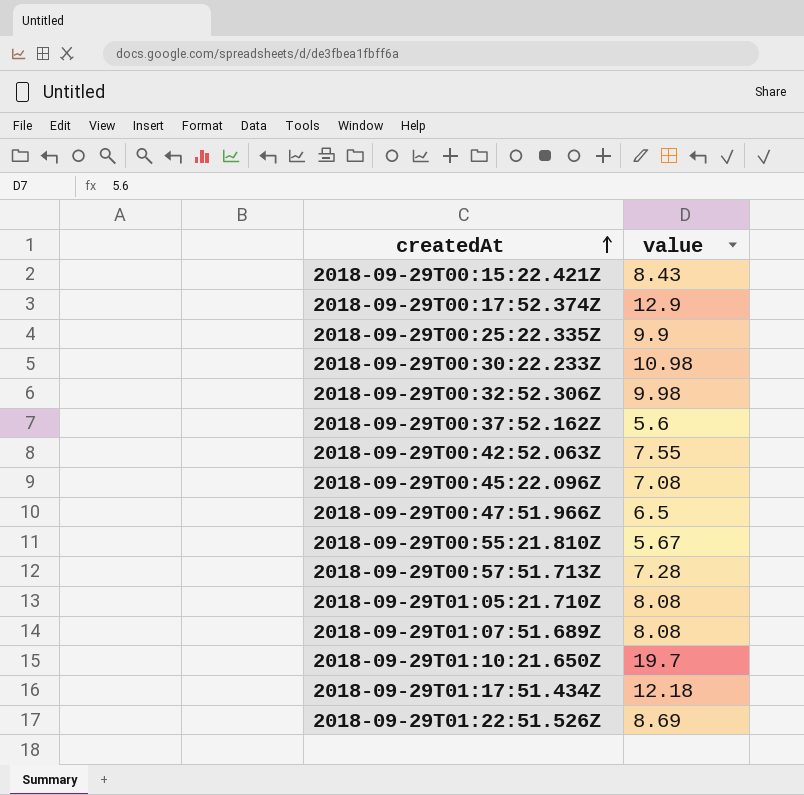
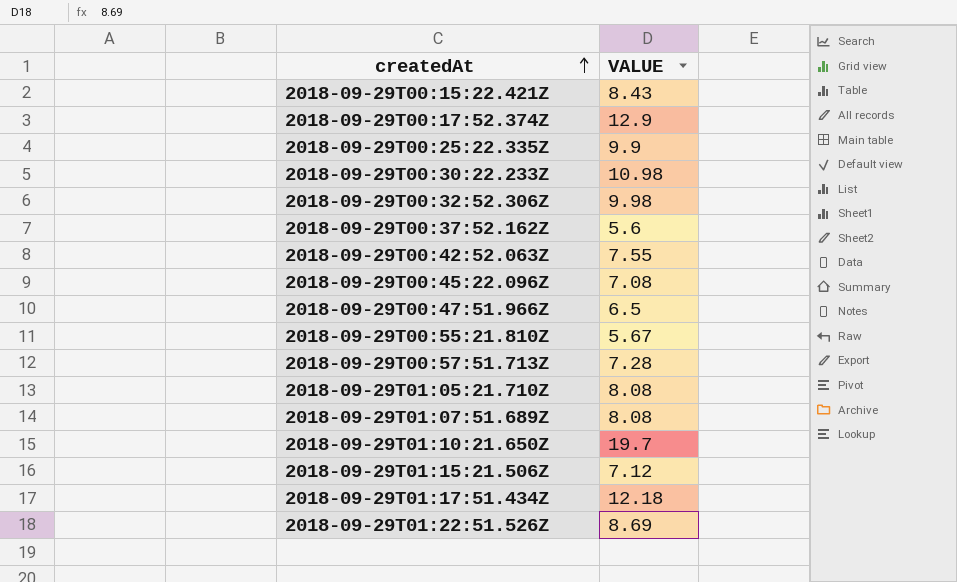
column name: value -> VALUE
row 2018-09-29T01:15:21.506Z: none -> 7.12

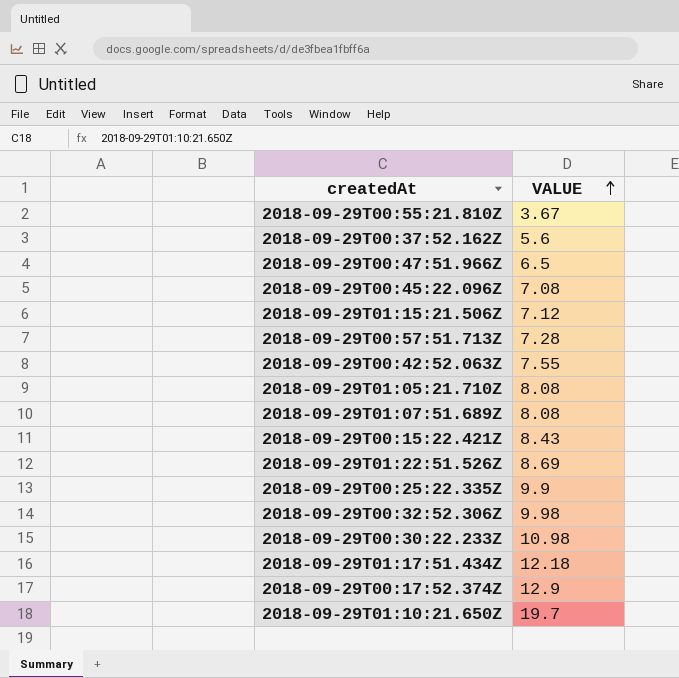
row order: createdAt ascending -> VALUE ascending
2018-09-29T00:55:21.810Z | VALUE: 5.67 -> 3.67

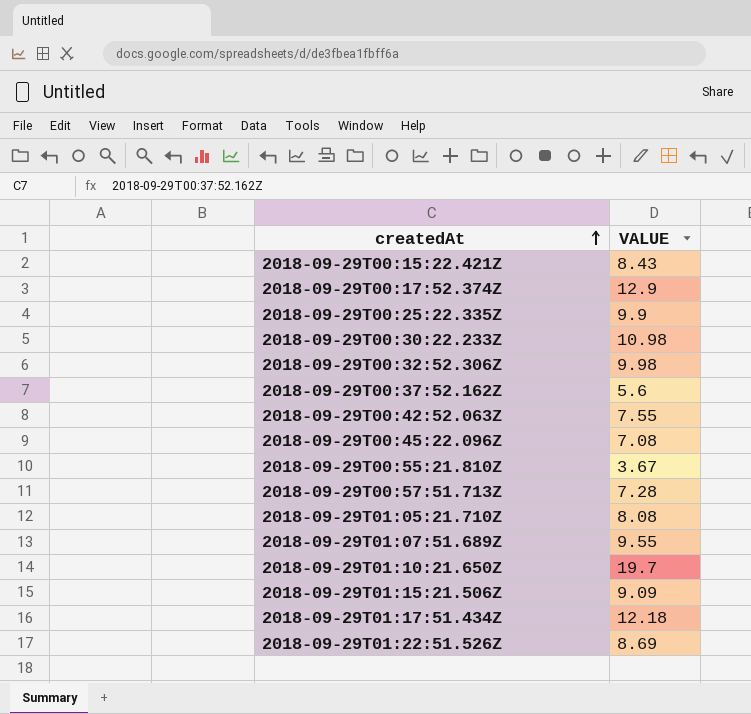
row order: VALUE ascending -> createdAt ascending
row 2018-09-29T00:47:51.966Z: 6.5 -> none
2018-09-29T01:07:51.689Z | VALUE: 8.08 -> 9.55
2018-09-29T01:15:21.506Z | VALUE: 7.12 -> 9.09

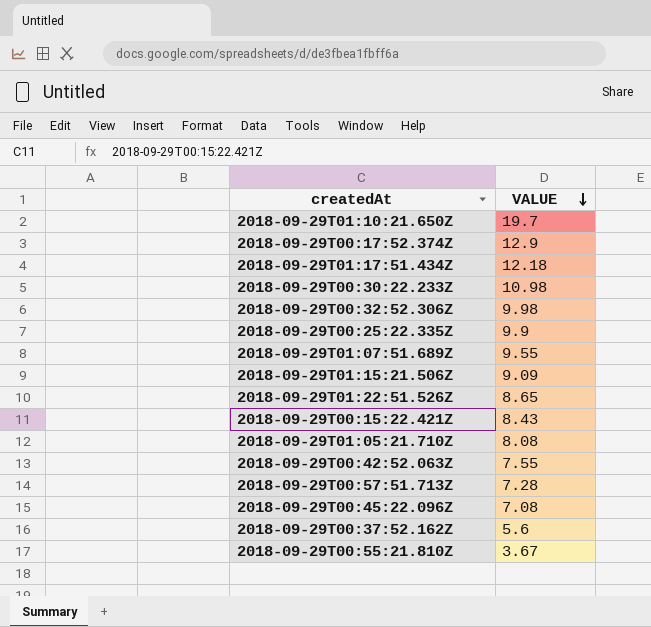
row order: createdAt ascending -> VALUE descending
2018-09-29T01:22:51.526Z | VALUE: 8.69 -> 8.65

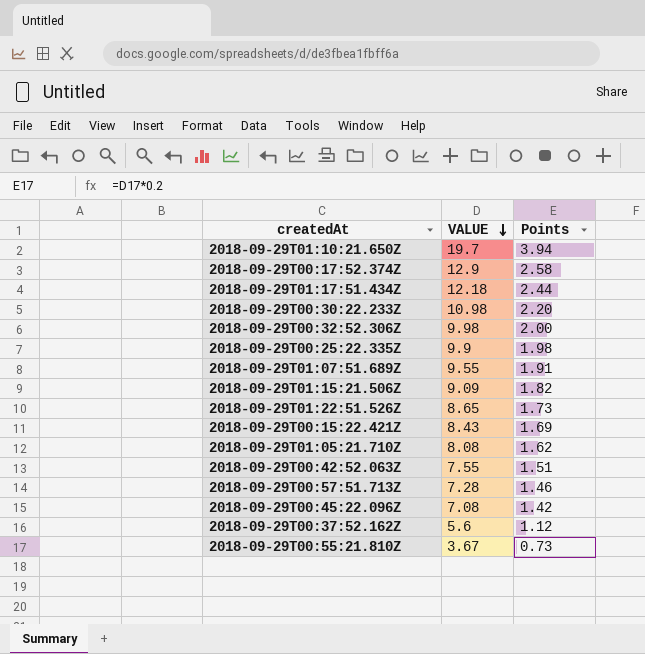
column Points | formula: none -> [VALUE] * 0.2

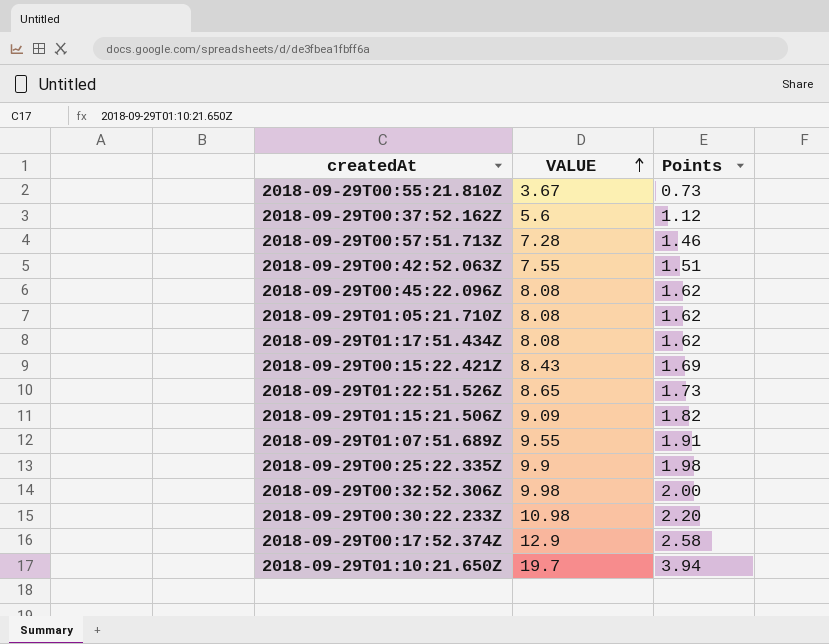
row order: VALUE descending -> VALUE ascending
2018-09-29T00:45:22.096Z | VALUE: 7.08 -> 8.08
2018-09-29T00:45:22.096Z | Points: 1.42 -> 1.62
2018-09-29T01:17:51.434Z | VALUE: 12.18 -> 8.08
2018-09-29T01:17:51.434Z | Points: 2.44 -> 1.62

